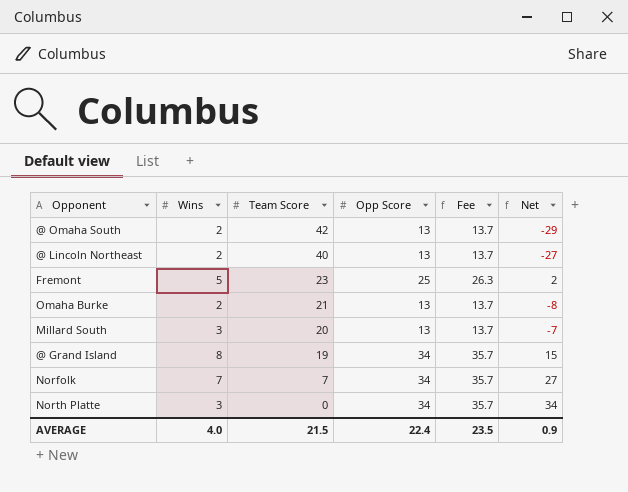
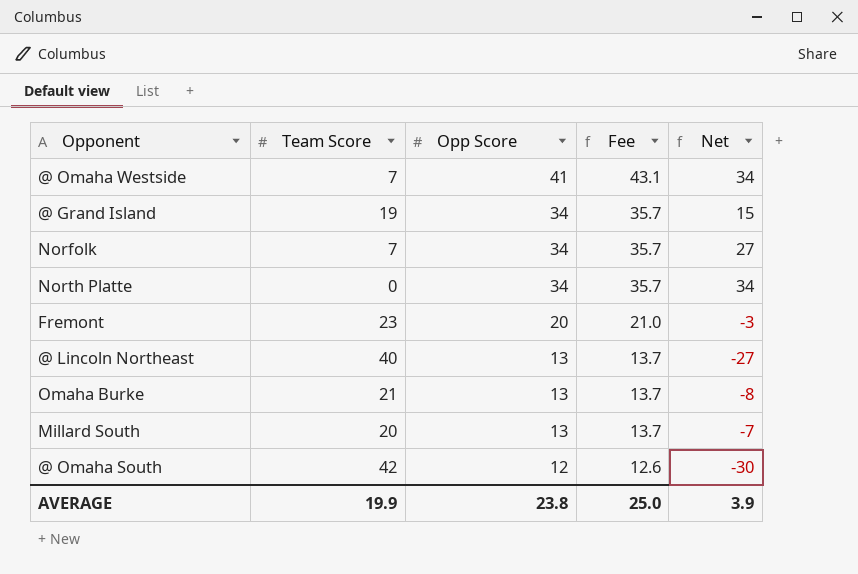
row order: Team Score descending -> Opp Score descending
column Wins | position: 2 -> none
row @ Omaha Westside: none -> 7 | 41 | 43.1 | 34
Fremont | Opp Score: 25 -> 20
Fremont | Fee: 26.3 -> 21.0
Fremont | Net: 2 -> -3
@ Omaha South | Opp Score: 13 -> 12
@ Omaha South | Fee: 13.7 -> 12.6
@ Omaha South | Net: -29 -> -30
AVERAGE | Team Score: 21.5 -> 19.9
AVERAGE | Opp Score: 22.4 -> 23.8
AVERAGE | Fee: 23.5 -> 25.0
AVERAGE | Net: 0.9 -> 3.9

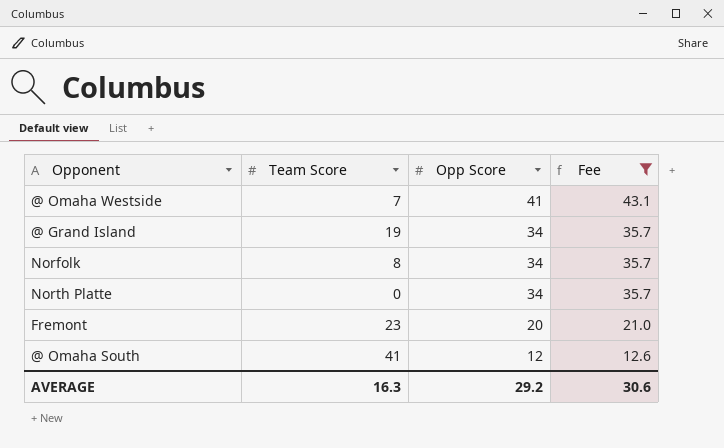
filter: none -> Fee != 13.7
column Net | formula: [Opp Score] - [Team Score] -> none
Norfolk | Team Score: 7 -> 8
@ Omaha South | Team Score: 42 -> 41
AVERAGE | Team Score: 19.9 -> 16.3
AVERAGE | Opp Score: 23.8 -> 29.2
AVERAGE | Fee: 25.0 -> 30.6

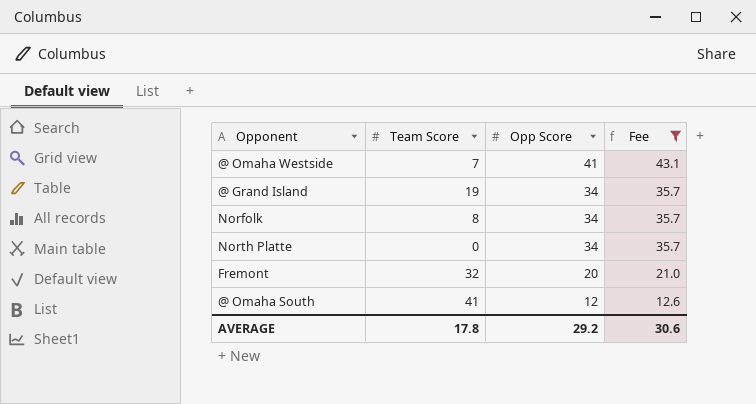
Fremont | Team Score: 23 -> 32
AVERAGE | Team Score: 16.3 -> 17.8

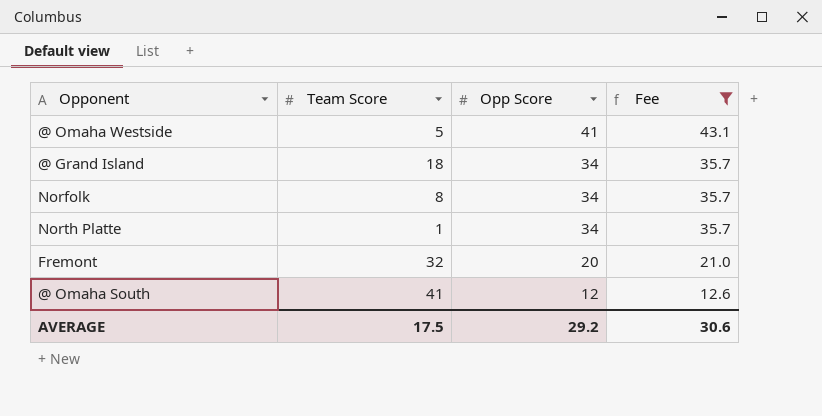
@ Omaha Westside | Team Score: 7 -> 5
@ Grand Island | Team Score: 19 -> 18
North Platte | Team Score: 0 -> 1
AVERAGE | Team Score: 17.8 -> 17.5

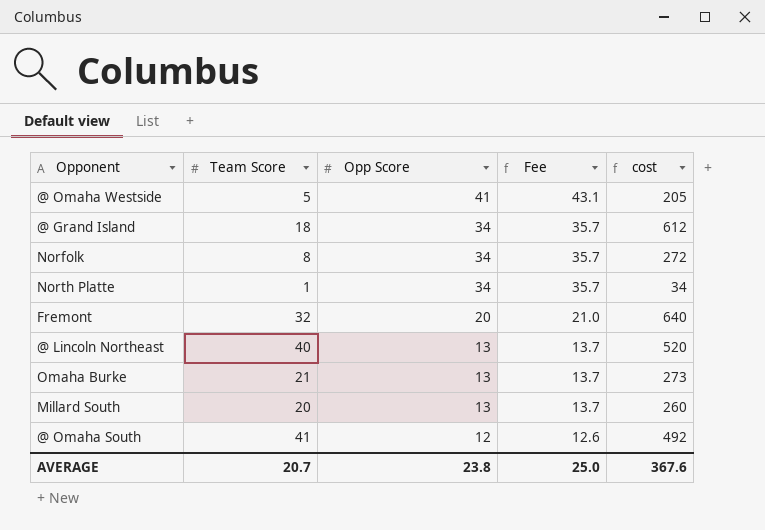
filter: Fee != 13.7 -> none
column cost | formula: none -> [Team Score] * [Opp Score]
AVERAGE | Team Score: 17.5 -> 20.7
AVERAGE | Opp Score: 29.2 -> 23.8
AVERAGE | Fee: 30.6 -> 25.0

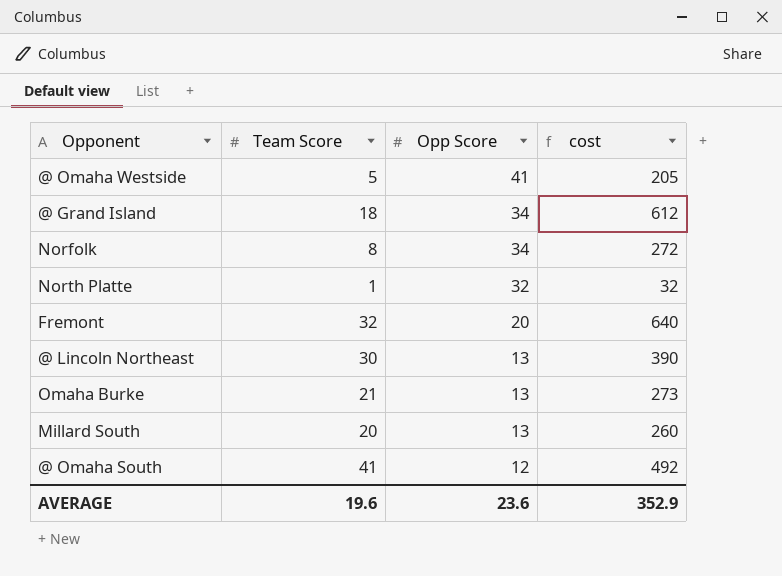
column Fee | formula: [Opp Score] * 1.05 -> none
North Platte | Opp Score: 34 -> 32
North Platte | cost: 34 -> 32
@ Lincoln Northeast | Team Score: 40 -> 30
@ Lincoln Northeast | cost: 520 -> 390
AVERAGE | Team Score: 20.7 -> 19.6
AVERAGE | Opp Score: 23.8 -> 23.6
AVERAGE | cost: 367.6 -> 352.9

